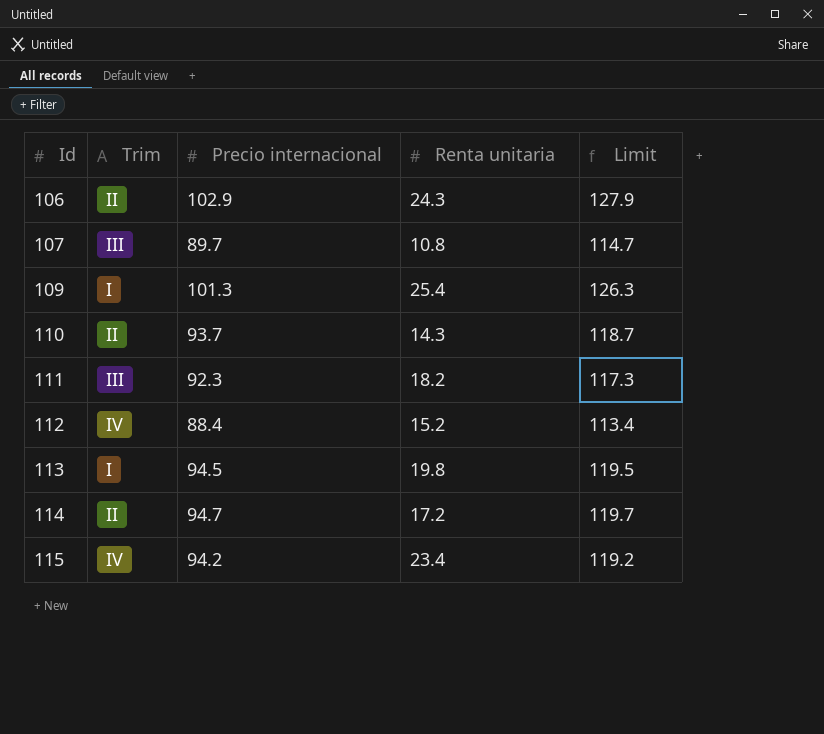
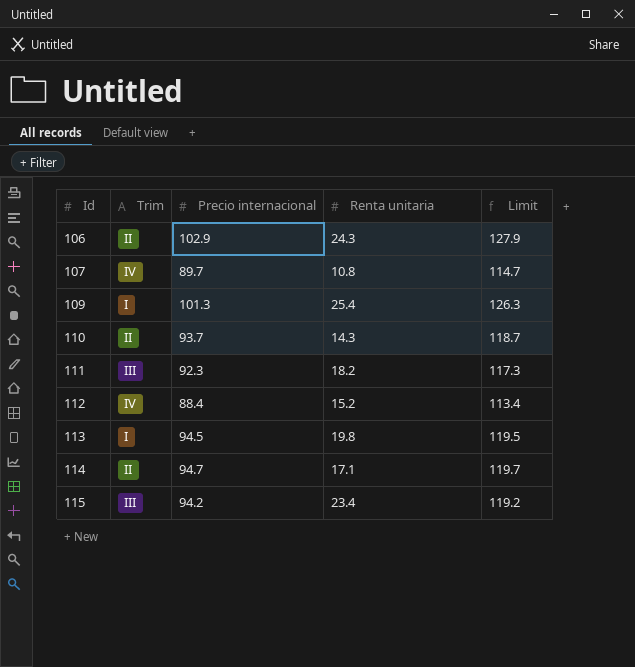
107 | Trim: III -> IV
114 | Renta unitaria: 17.2 -> 17.1
115 | Trim: IV -> III

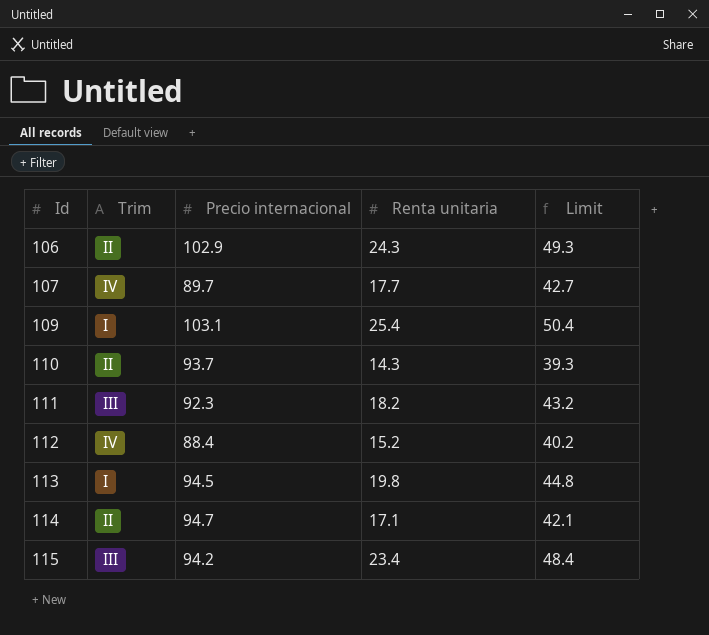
column Limit | formula: [Precio internacional] + 25 -> [Renta unitaria] + 25
107 | Renta unitaria: 10.8 -> 17.7
109 | Precio internacional: 101.3 -> 103.1

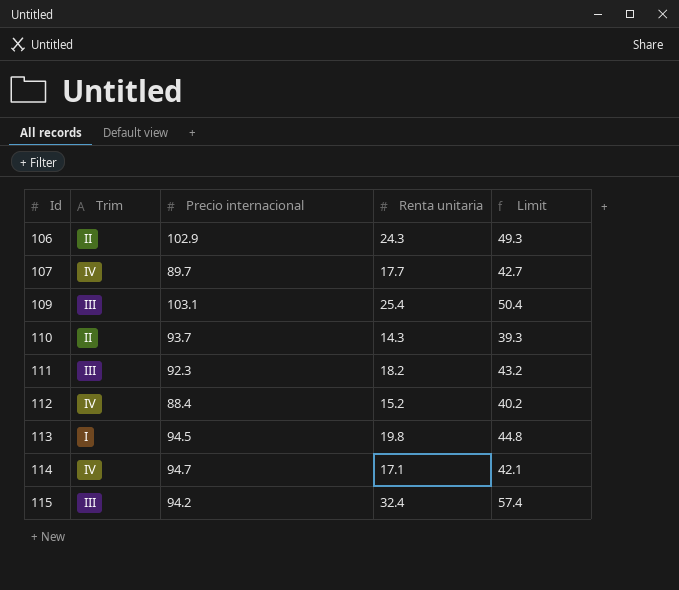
109 | Trim: I -> III
114 | Trim: II -> IV
115 | Renta unitaria: 23.4 -> 32.4
115 | Limit: 48.4 -> 57.4

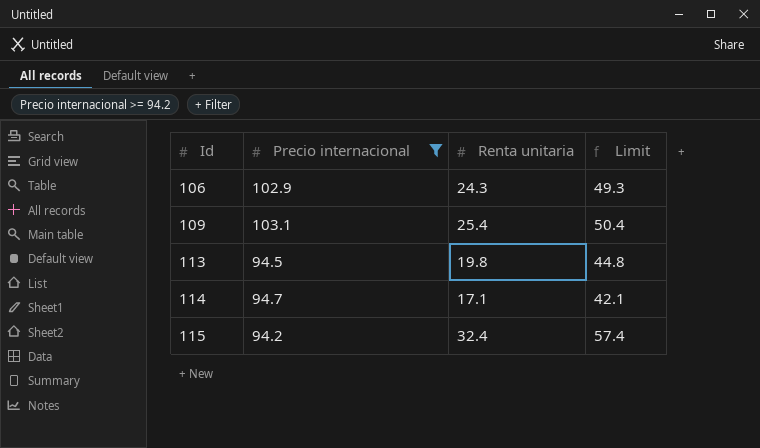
filter: none -> Precio internacional >= 94.2
column Trim | position: 2 -> none

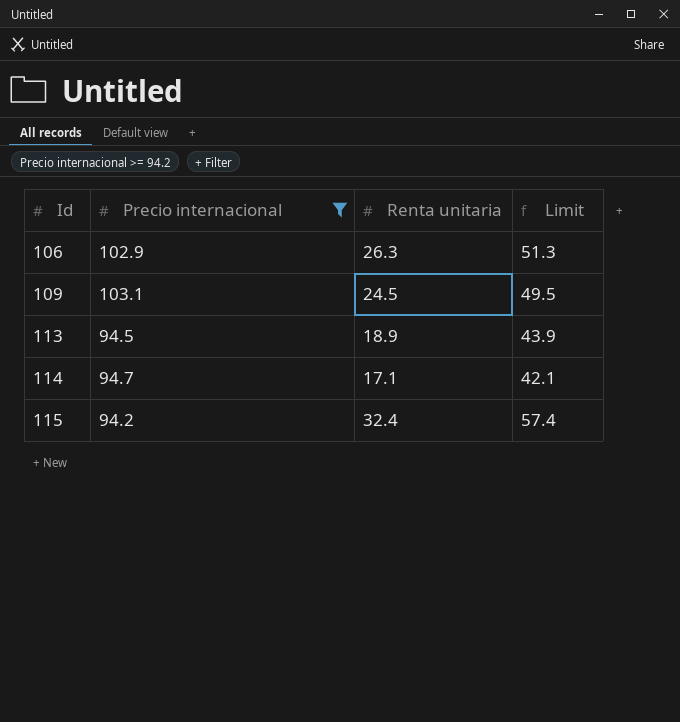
106 | Renta unitaria: 24.3 -> 26.3
106 | Limit: 49.3 -> 51.3
109 | Renta unitaria: 25.4 -> 24.5
109 | Limit: 50.4 -> 49.5
113 | Renta unitaria: 19.8 -> 18.9
113 | Limit: 44.8 -> 43.9

